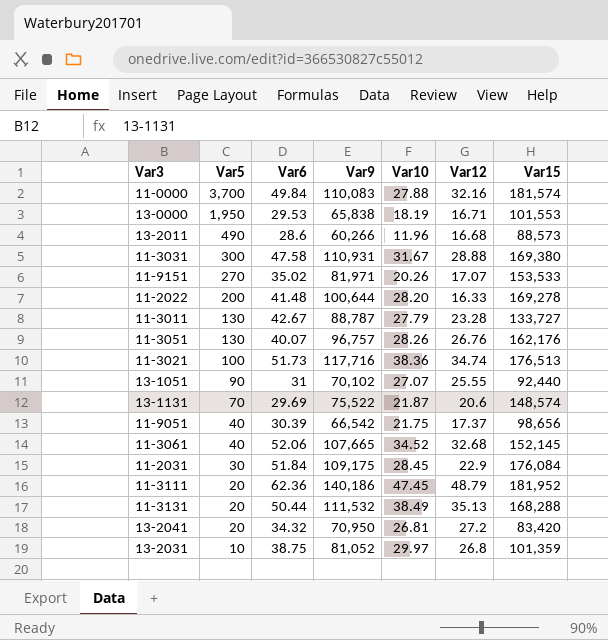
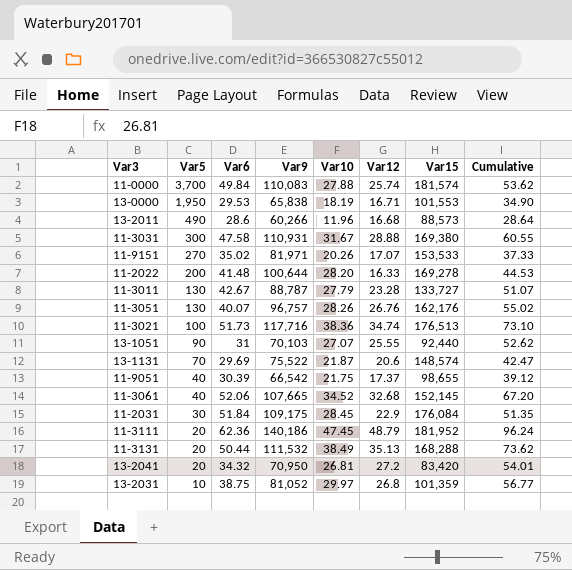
column Cumulative | formula: none -> [Var10] + [Var12]
11-0000 | Var12: 32.16 -> 25.74
13-1051 | Var9: 70,102 -> 70,103
11-9051 | Var15: 98,656 -> 98,655

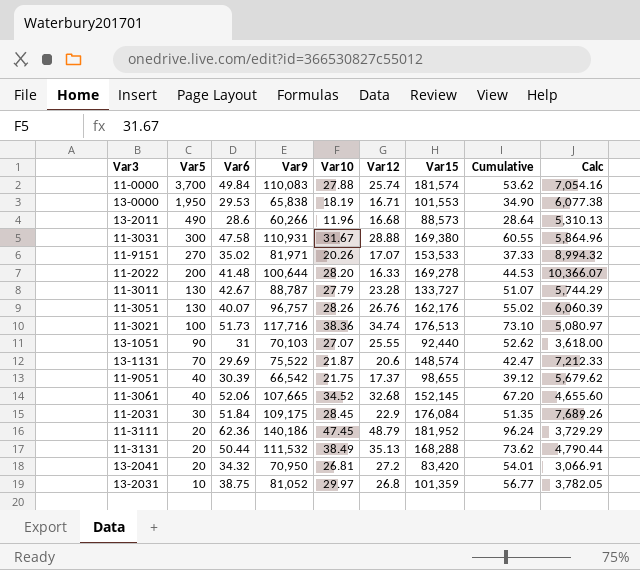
column Calc | formula: none -> [Var15] / [Var12]

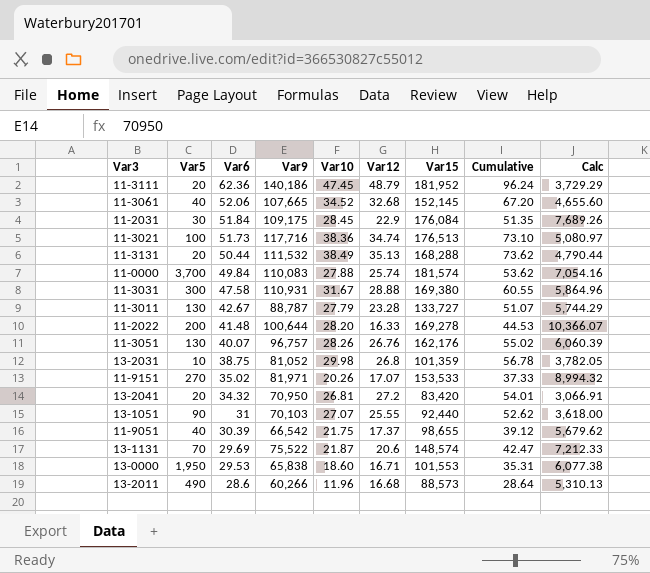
row order: Var5 descending -> Var6 descending
13-2031 | Var10: 29.97 -> 29.98
13-2031 | Cumulative: 56.77 -> 56.78
13-0000 | Var10: 18.19 -> 18.60
13-0000 | Cumulative: 34.90 -> 35.31

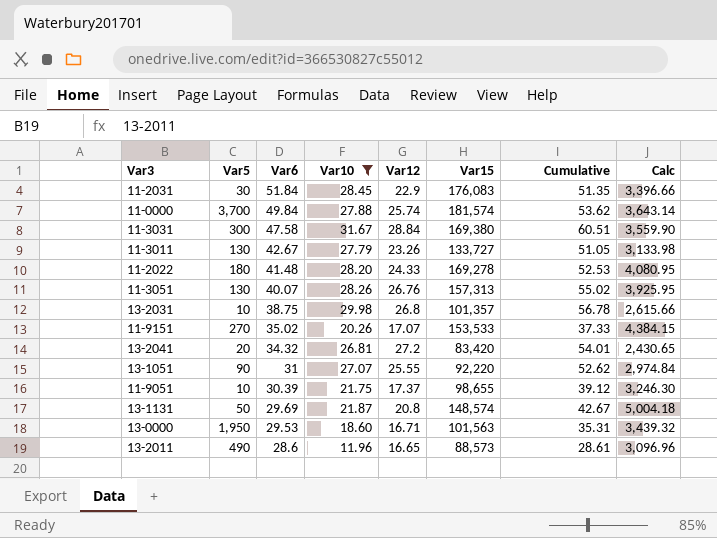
filter: none -> Var10 <= 31.67
column Var9 | position: 4 -> none
column Calc | formula: [Var15] / [Var12] -> [Var15] / [Var6]
11-2031 | Var15: 176,084 -> 176,083
11-3031 | Var12: 28.88 -> 28.84
11-3031 | Cumulative: 60.55 -> 60.51
11-3011 | Var12: 23.28 -> 23.26
11-3011 | Cumulative: 51.07 -> 51.05
11-2022 | Var5: 200 -> 180
11-2022 | Var12: 16.33 -> 24.33
11-2022 | Cumulative: 44.53 -> 52.53
11-3051 | Var15: 162,176 -> 157,313
13-2031 | Var15: 101,359 -> 101,357
13-1051 | Var15: 92,440 -> 92,220
11-9051 | Var5: 40 -> 10
13-1131 | Var5: 70 -> 50
13-1131 | Var12: 20.6 -> 20.8
13-1131 | Cumulative: 42.47 -> 42.67
13-0000 | Var15: 101,553 -> 101,563
13-2011 | Var12: 16.68 -> 16.65
13-2011 | Cumulative: 28.64 -> 28.61

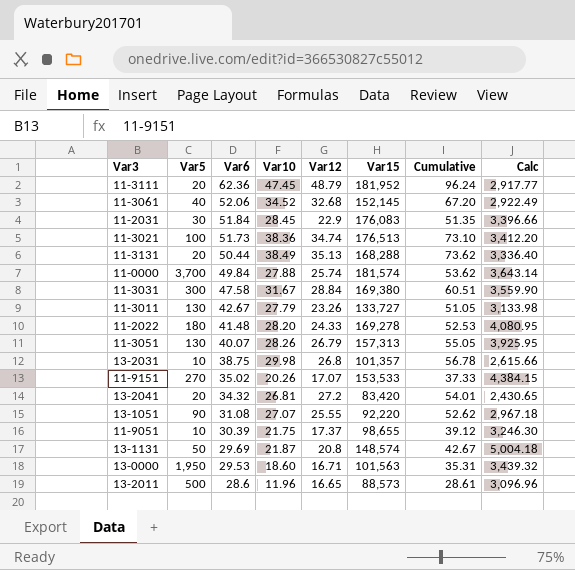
filter: Var10 <= 31.67 -> none
11-3051 | Var12: 26.76 -> 26.79
11-3051 | Cumulative: 55.02 -> 55.05
13-1051 | Var6: 31 -> 31.08
13-1051 | Calc: 2,974.84 -> 2,967.18
13-2011 | Var5: 490 -> 500

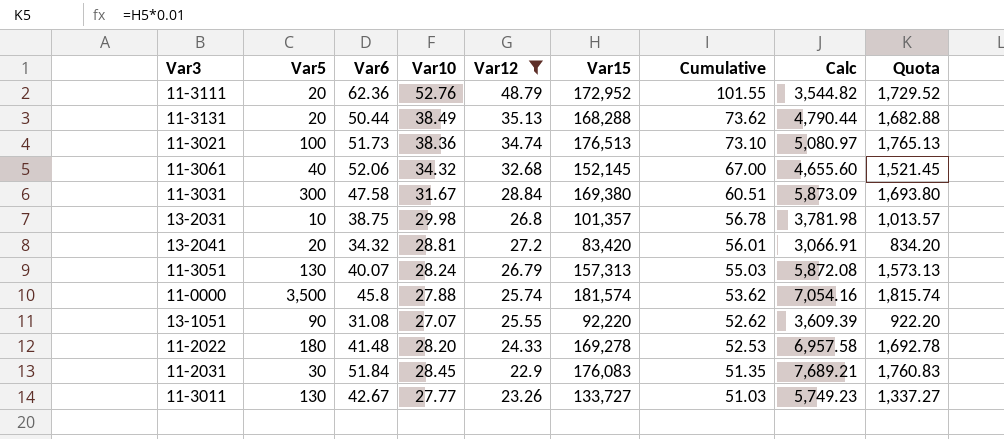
filter: none -> Var12 >= 22.9
row order: Var6 descending -> Cumulative descending
column Calc | formula: [Var15] / [Var6] -> [Var15] / [Var12]
column Quota | formula: none -> [Var15] * 0.01
11-3111 | Var10: 47.45 -> 52.76
11-3111 | Var15: 181,952 -> 172,952
11-3111 | Cumulative: 96.24 -> 101.55
11-3061 | Var10: 34.52 -> 34.32
11-3061 | Cumulative: 67.20 -> 67.00
13-2041 | Var10: 26.81 -> 28.81
13-2041 | Cumulative: 54.01 -> 56.01
11-3051 | Var10: 28.26 -> 28.24
11-3051 | Cumulative: 55.05 -> 55.03
11-0000 | Var5: 3,700 -> 3,500
11-0000 | Var6: 49.84 -> 45.8
11-3011 | Var10: 27.79 -> 27.77
11-3011 | Cumulative: 51.05 -> 51.03

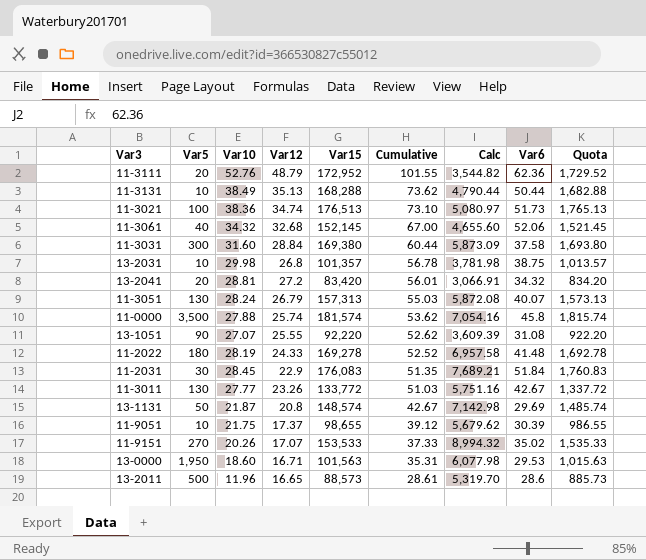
filter: Var12 >= 22.9 -> none
column Var6 | position: 3 -> 8
11-3131 | Var5: 20 -> 10
11-3031 | Var10: 31.67 -> 31.60
11-3031 | Cumulative: 60.51 -> 60.44
11-3031 | Var6: 47.58 -> 37.58
11-2022 | Var10: 28.20 -> 28.19
11-2022 | Cumulative: 52.53 -> 52.52
11-3011 | Var15: 133,727 -> 133,772
11-3011 | Calc: 5,749.23 -> 5,751.16
11-3011 | Quota: 1,337.27 -> 1,337.72

